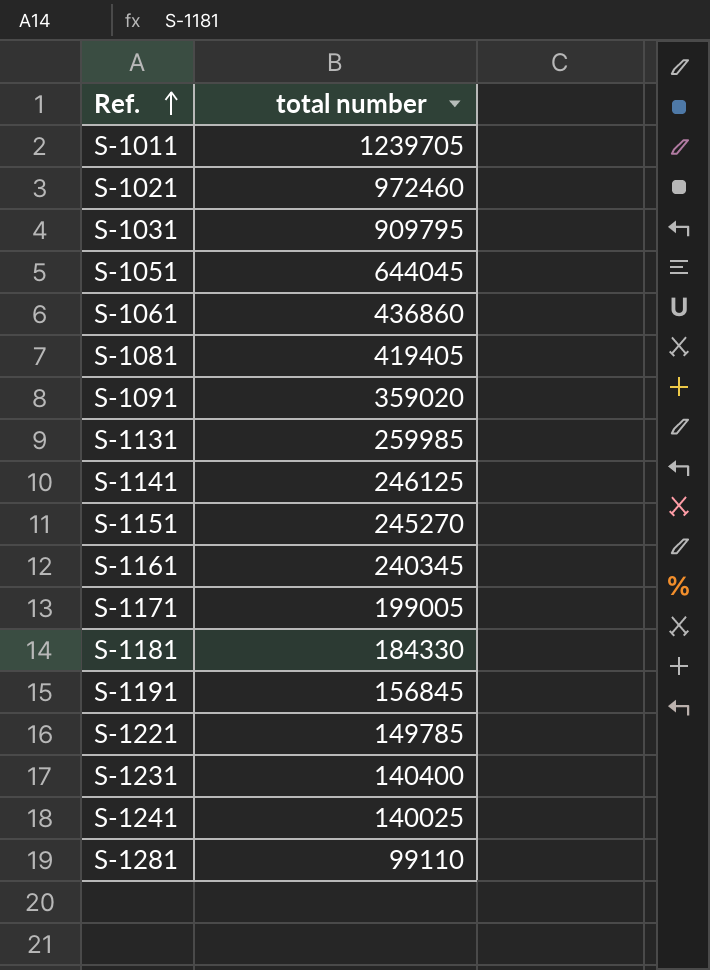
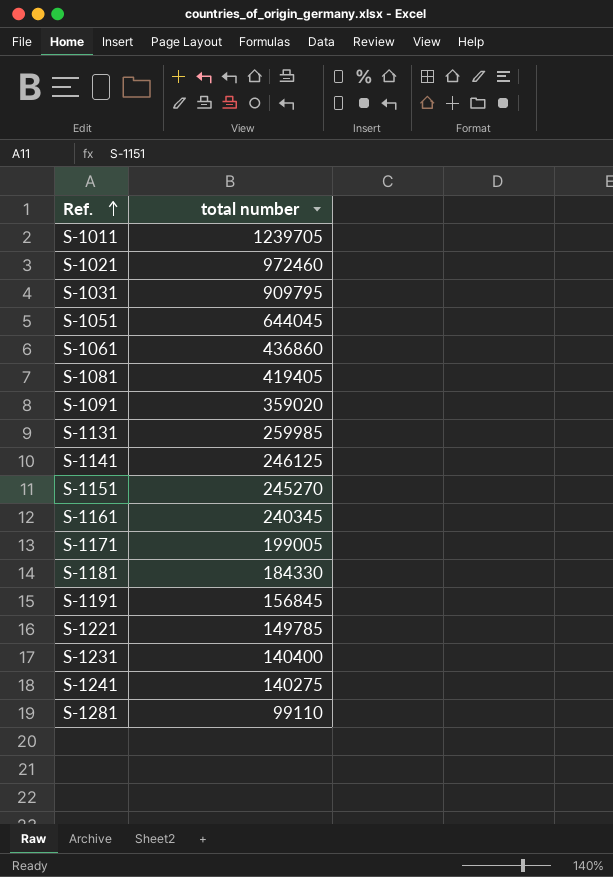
S-1241 | total number: 140025 -> 140275

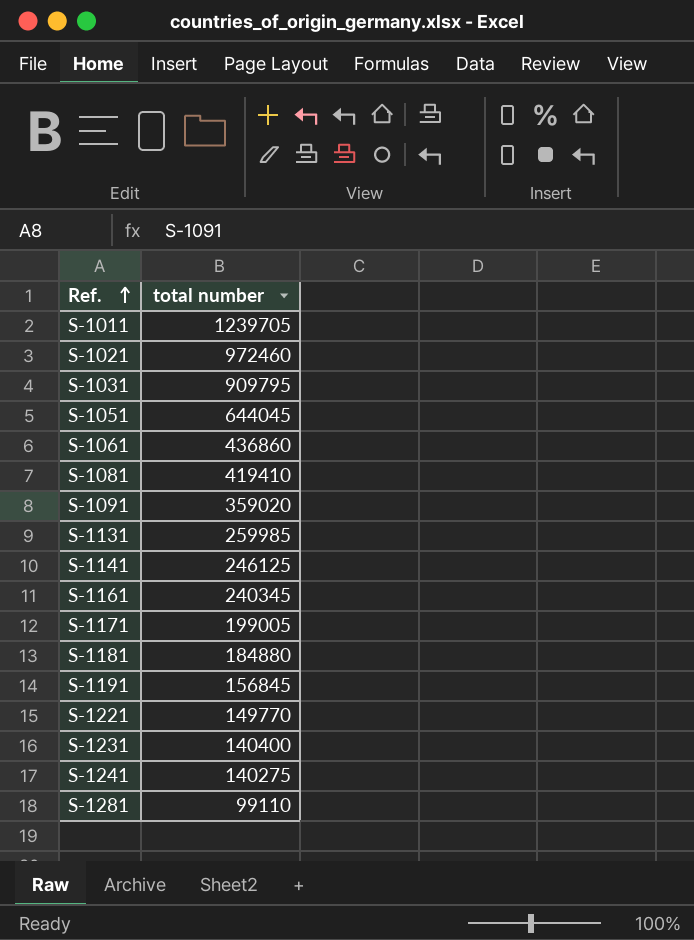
row S-1151: 245270 -> none
S-1081 | total number: 419405 -> 419410
S-1181 | total number: 184330 -> 184880
S-1221 | total number: 149785 -> 149770

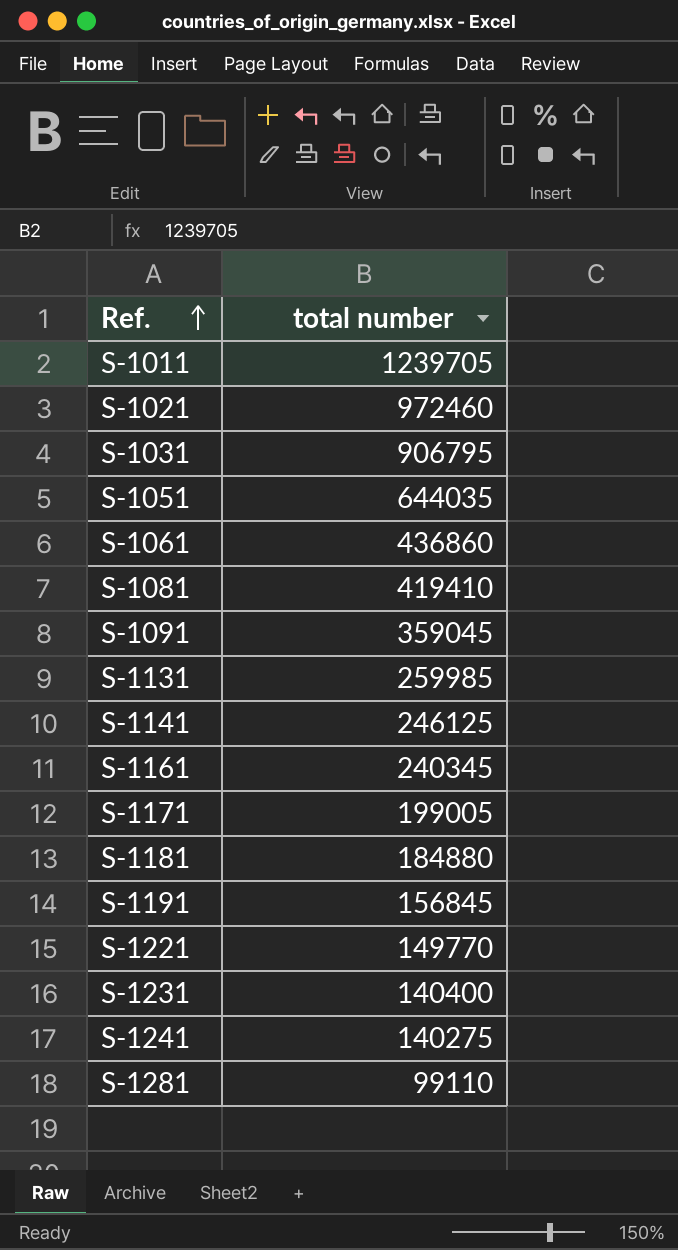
S-1031 | total number: 909795 -> 906795
S-1051 | total number: 644045 -> 644035
S-1091 | total number: 359020 -> 359045

